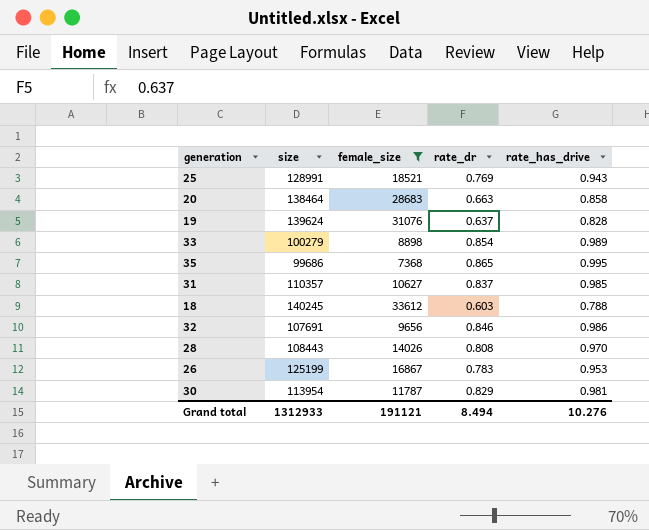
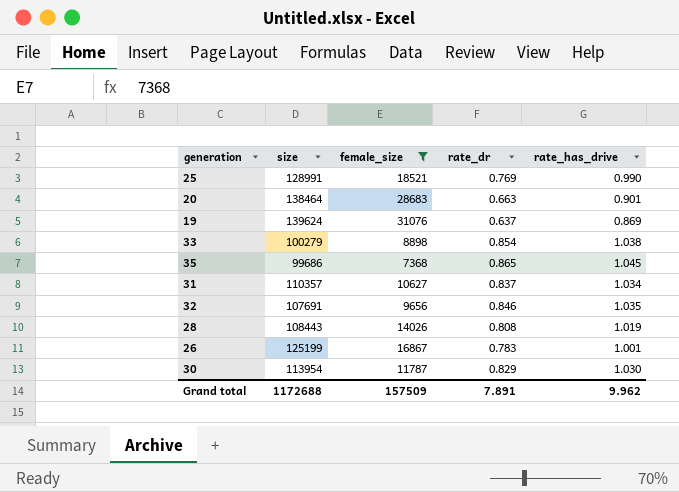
row 18: 140245 | 33612 | 0.603 | 0.788 -> none
25 | rate_has_drive: 0.943 -> 0.990
20 | rate_has_drive: 0.858 -> 0.901
19 | rate_has_drive: 0.828 -> 0.869
33 | rate_has_drive: 0.989 -> 1.038
35 | rate_has_drive: 0.995 -> 1.045
31 | rate_has_drive: 0.985 -> 1.034
32 | rate_has_drive: 0.986 -> 1.035
28 | rate_has_drive: 0.970 -> 1.019
26 | rate_has_drive: 0.953 -> 1.001
30 | rate_has_drive: 0.981 -> 1.030
Grand total | size: 1312933 -> 1172688
Grand total | female_size: 191121 -> 157509
Grand total | rate_dr: 8.494 -> 7.891
Grand total | rate_has_drive: 10.276 -> 9.962

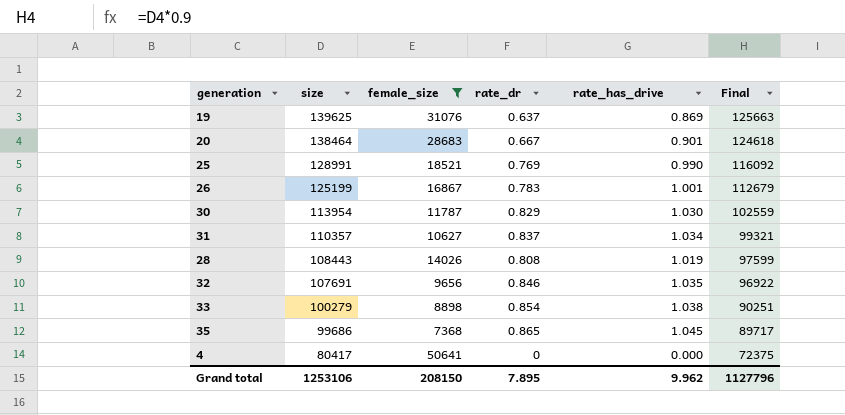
row order: none -> size descending
column Final | formula: none -> [size] * 0.9
19 | size: 139624 -> 139625
20 | rate_dr: 0.663 -> 0.667
row 4: none -> 80417 | 50641 | 0 | 0.000 | 72375
Grand total | size: 1172688 -> 1253106
Grand total | female_size: 157509 -> 208150
Grand total | rate_dr: 7.891 -> 7.895

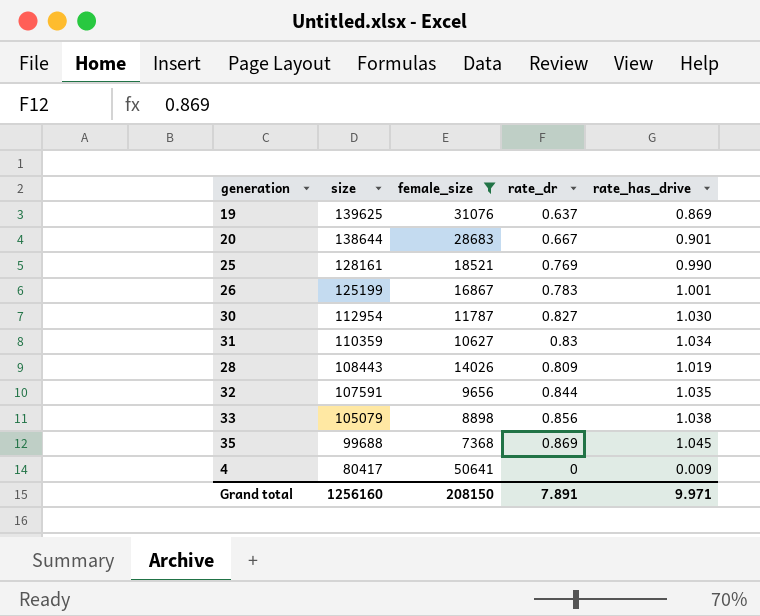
column Final | formula: [size] * 0.9 -> none
20 | size: 138464 -> 138644
25 | size: 128991 -> 128161
30 | size: 113954 -> 112954
30 | rate_dr: 0.829 -> 0.827
31 | size: 110357 -> 110359
31 | rate_dr: 0.837 -> 0.83
28 | rate_dr: 0.808 -> 0.809
32 | size: 107691 -> 107591
32 | rate_dr: 0.846 -> 0.844
33 | size: 100279 -> 105079
33 | rate_dr: 0.854 -> 0.856
35 | size: 99686 -> 99688
35 | rate_dr: 0.865 -> 0.869
4 | rate_has_drive: 0.000 -> 0.009
Grand total | size: 1253106 -> 1256160
Grand total | rate_dr: 7.895 -> 7.891
Grand total | rate_has_drive: 9.962 -> 9.971

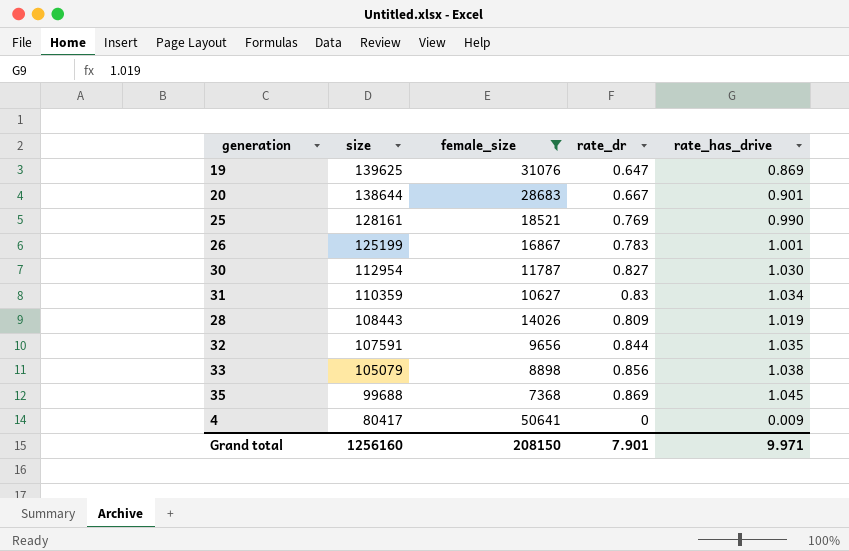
19 | rate_dr: 0.637 -> 0.647
Grand total | rate_dr: 7.891 -> 7.901

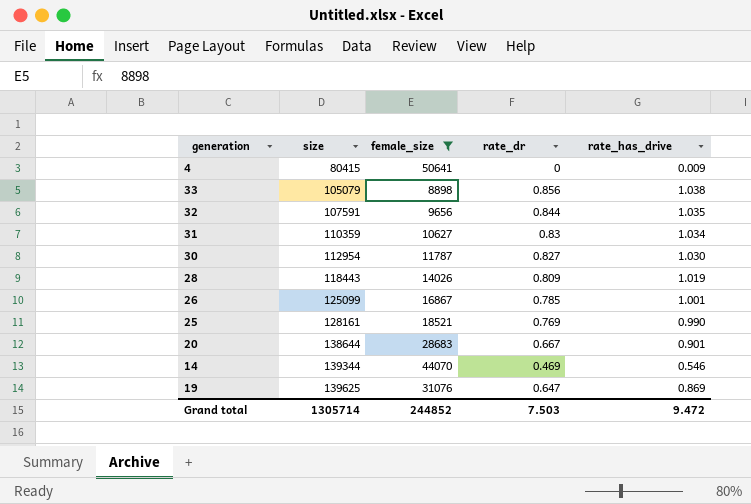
row order: size descending -> size ascending
row 35: 99688 | 7368 | 0.869 | 1.045 -> none
4 | size: 80417 -> 80415
28 | size: 108443 -> 118443
26 | size: 125199 -> 125099
26 | rate_dr: 0.783 -> 0.785
row 14: none -> 139344 | 44070 | 0.469 | 0.546
Grand total | size: 1256160 -> 1305714
Grand total | female_size: 208150 -> 244852
Grand total | rate_dr: 7.901 -> 7.503
Grand total | rate_has_drive: 9.971 -> 9.472

